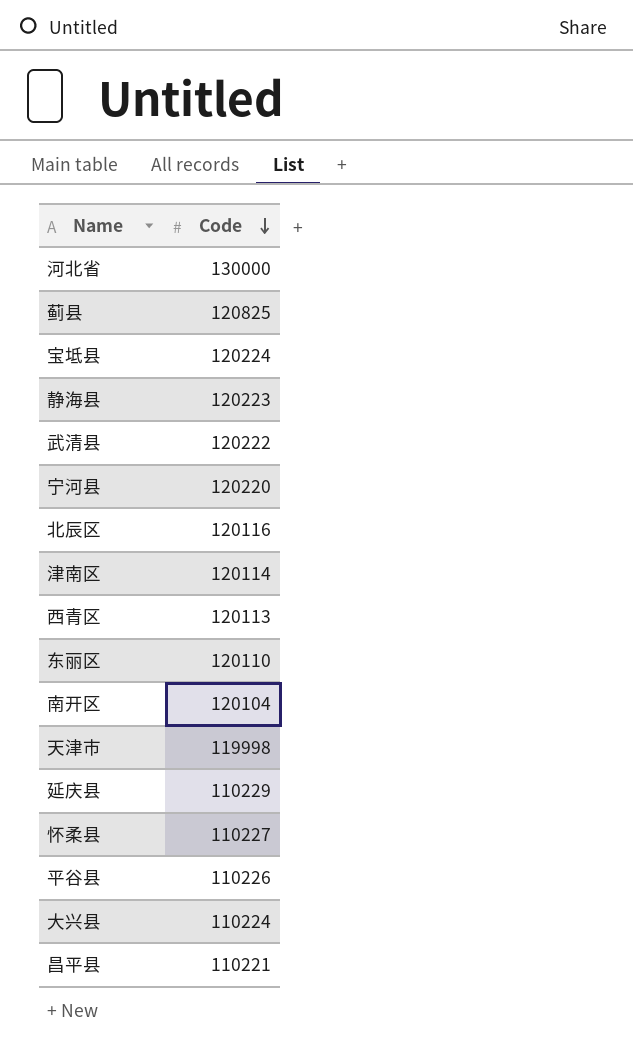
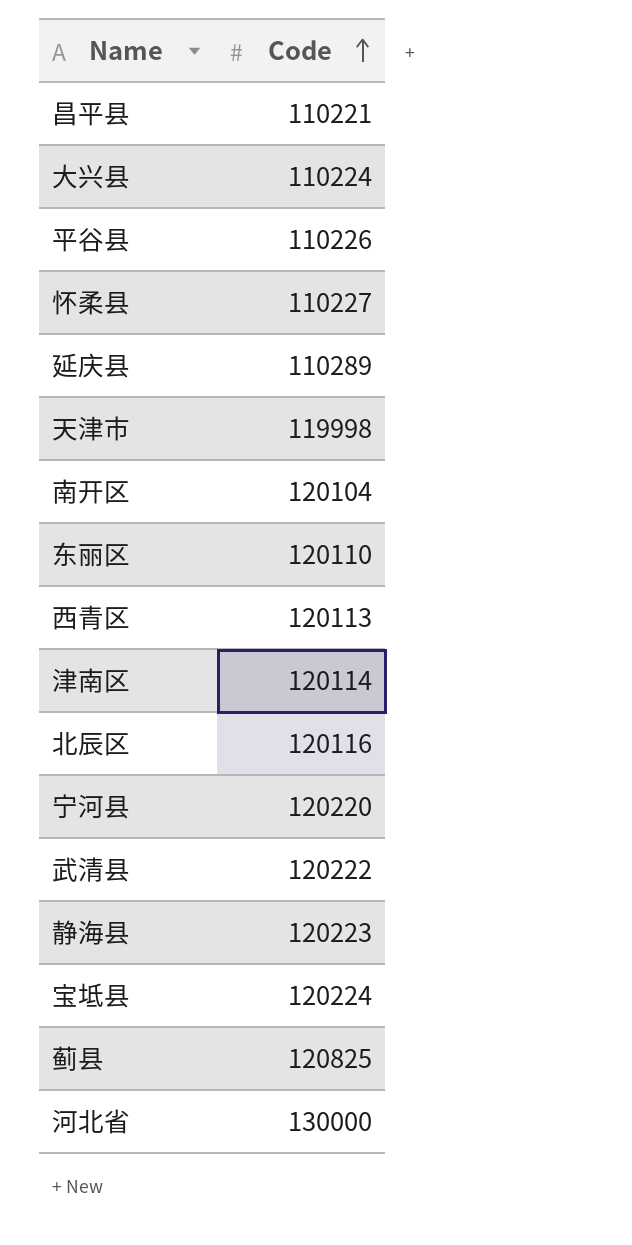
row order: Code descending -> Code ascending
延庆县 | Code: 110229 -> 110289

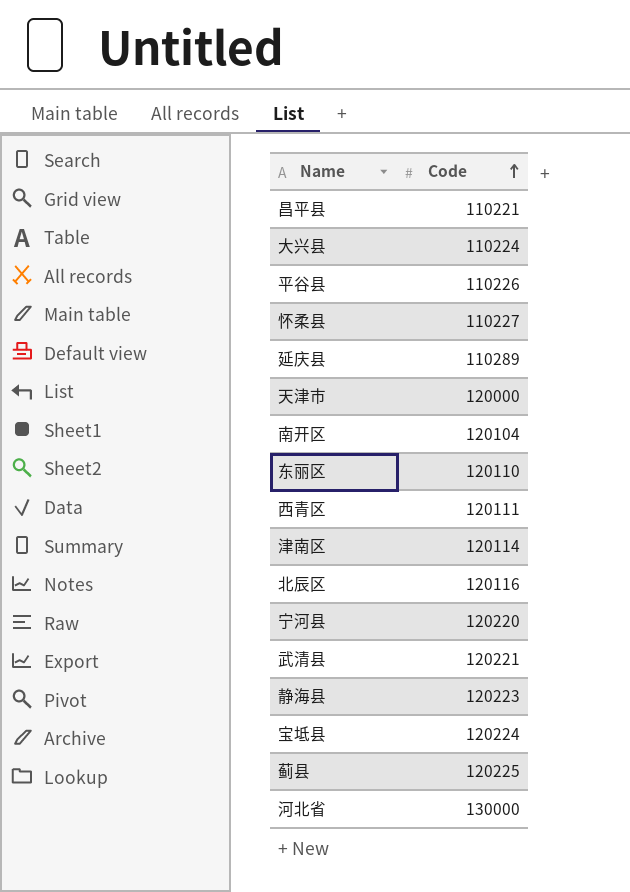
天津市 | Code: 119998 -> 120000
西青区 | Code: 120113 -> 120111
武清县 | Code: 120222 -> 120221
蓟县 | Code: 120825 -> 120225

